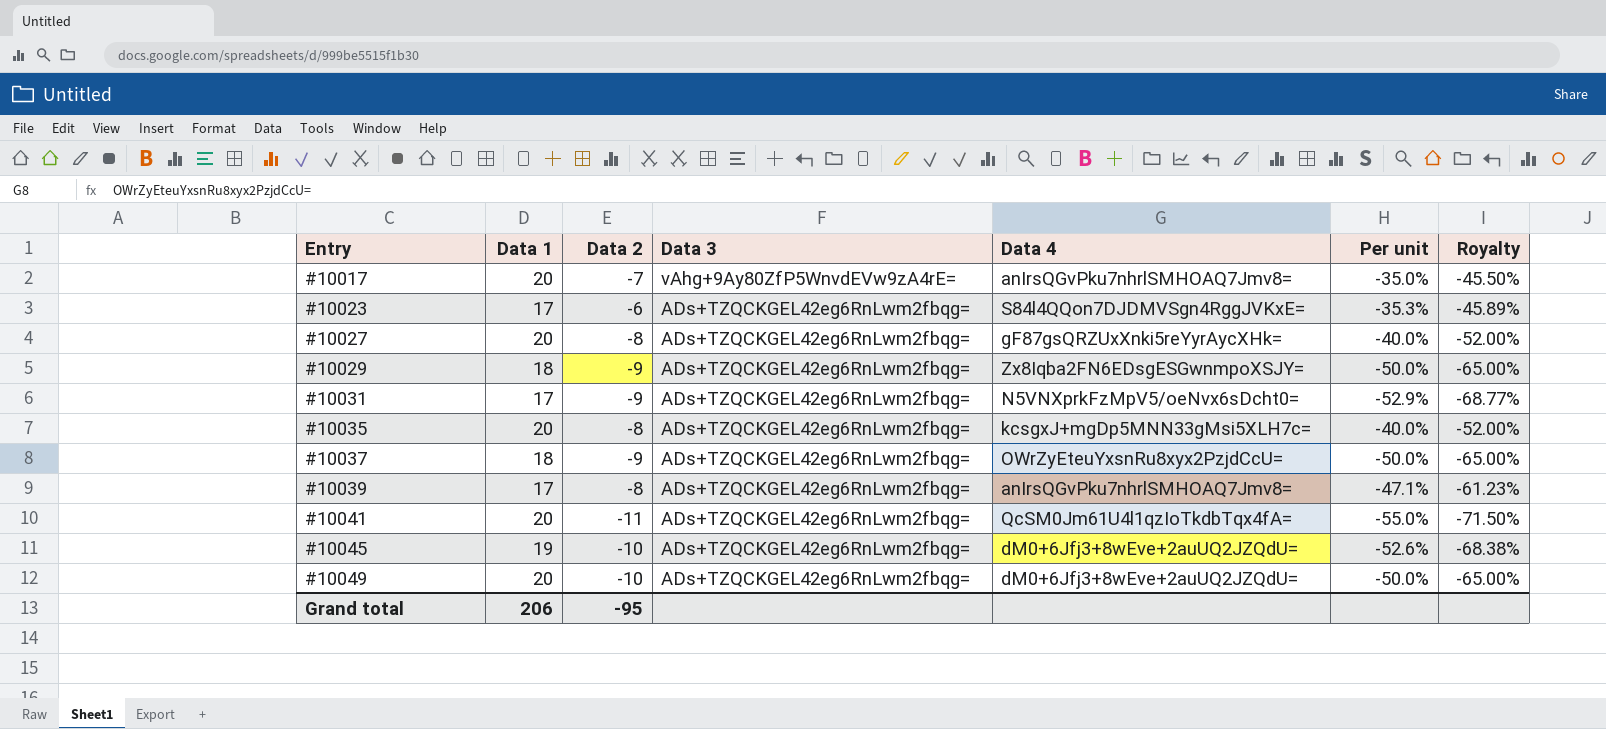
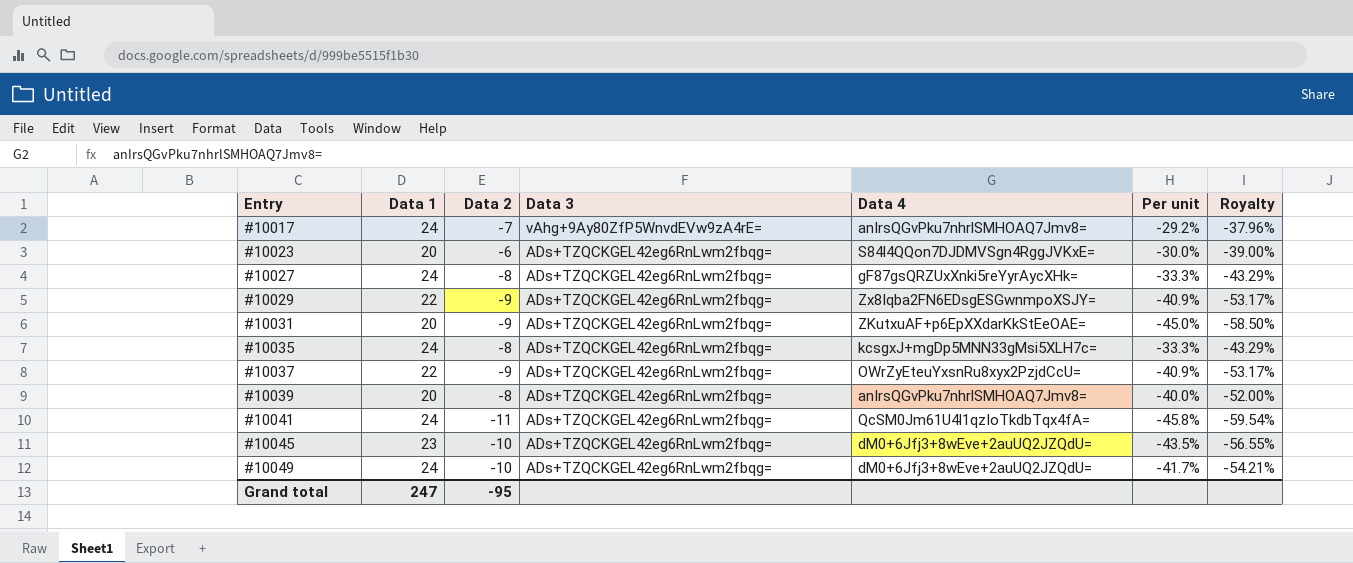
#10017 | Data 1: 20 -> 24
#10017 | Per unit: -35.0% -> -29.2%
#10017 | Royalty: -45.50% -> -37.96%
#10023 | Data 1: 17 -> 20
#10023 | Per unit: -35.3% -> -30.0%
#10023 | Royalty: -45.89% -> -39.00%
#10027 | Data 1: 20 -> 24
#10027 | Per unit: -40.0% -> -33.3%
#10027 | Royalty: -52.00% -> -43.29%
#10029 | Data 1: 18 -> 22
#10029 | Per unit: -50.0% -> -40.9%
#10029 | Royalty: -65.00% -> -53.17%
#10031 | Data 1: 17 -> 20
#10031 | Data 4: N5VNXprkFzMpV5/oeNvx6sDcht0= -> ZKutxuAF+p6EpXXdarKkStEeOAE=
#10031 | Per unit: -52.9% -> -45.0%
#10031 | Royalty: -68.77% -> -58.50%
#10035 | Data 1: 20 -> 24
#10035 | Per unit: -40.0% -> -33.3%
#10035 | Royalty: -52.00% -> -43.29%
#10037 | Data 1: 18 -> 22
#10037 | Per unit: -50.0% -> -40.9%
#10037 | Royalty: -65.00% -> -53.17%
#10039 | Data 1: 17 -> 20
#10039 | Per unit: -47.1% -> -40.0%
#10039 | Royalty: -61.23% -> -52.00%
#10041 | Data 1: 20 -> 24
#10041 | Per unit: -55.0% -> -45.8%
#10041 | Royalty: -71.50% -> -59.54%
#10045 | Data 1: 19 -> 23
#10045 | Per unit: -52.6% -> -43.5%
#10045 | Royalty: -68.38% -> -56.55%
#10049 | Data 1: 20 -> 24
#10049 | Per unit: -50.0% -> -41.7%
#10049 | Royalty: -65.00% -> -54.21%
Grand total | Data 1: 206 -> 247

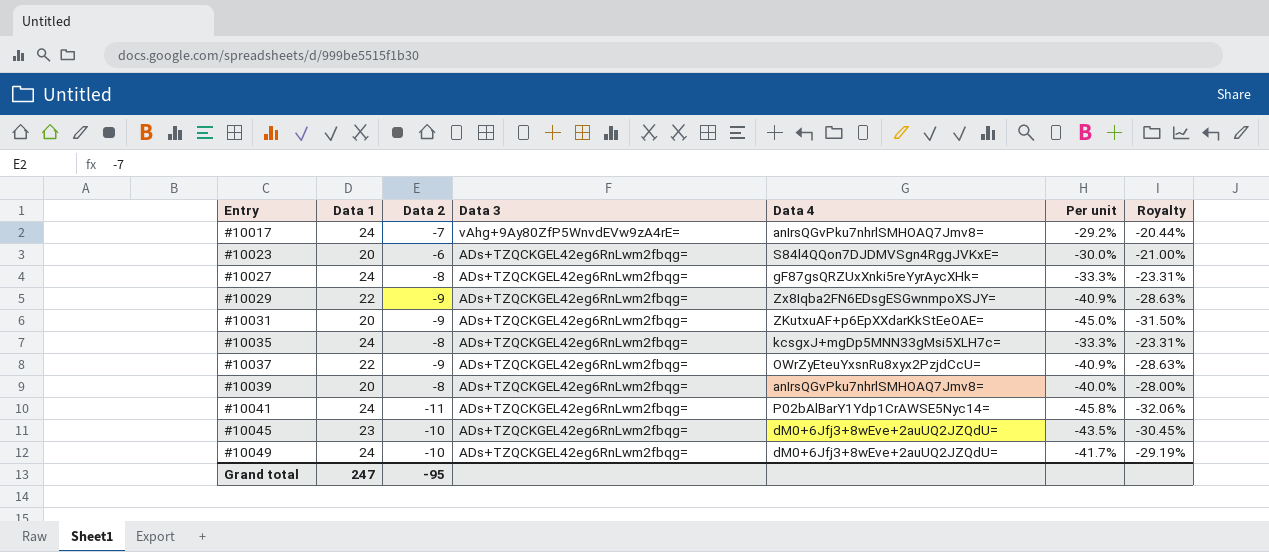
column Royalty | formula: [Per unit] * 1.3 -> [Per unit] * 0.7
#10041 | Data 4: QcSM0Jm61U4l1qzIoTkdbTqx4fA= -> P02bAlBarY1Ydp1CrAWSE5Nyc14=

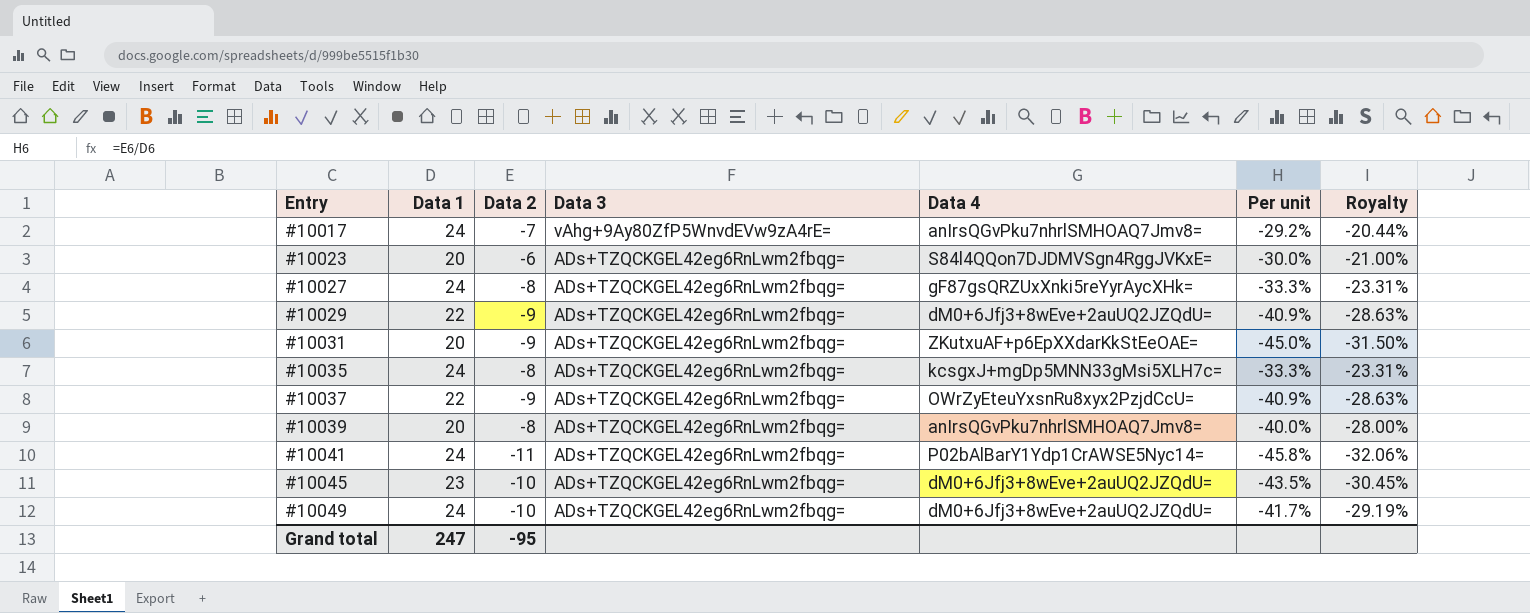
#10029 | Data 4: Zx8Iqba2FN6EDsgESGwnmpoXSJY= -> dM0+6Jfj3+8wEve+2auUQ2JZQdU=

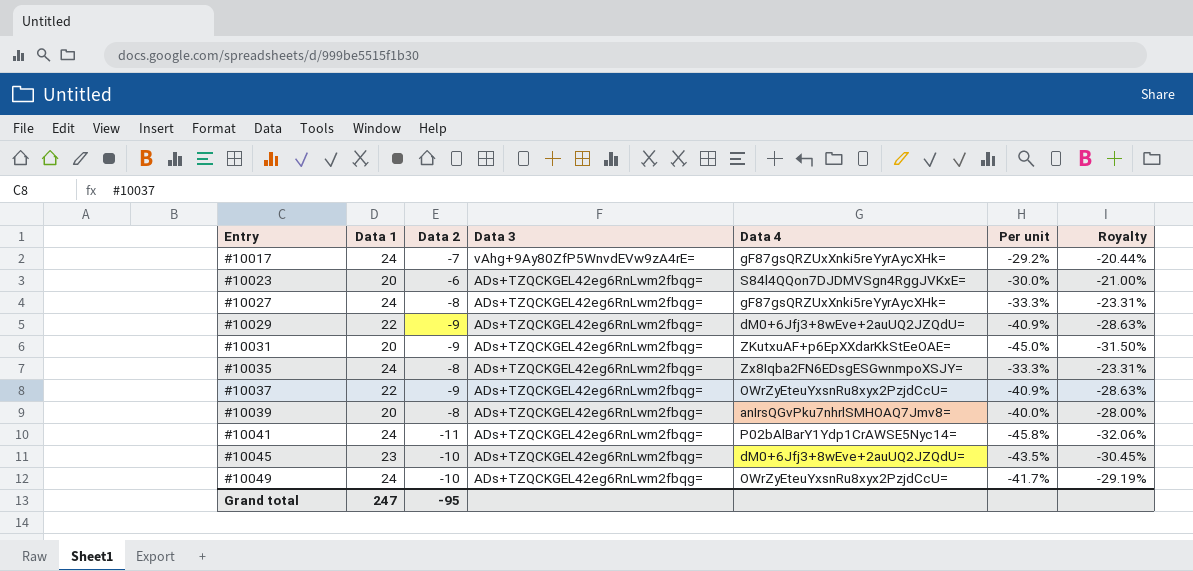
#10017 | Data 4: anIrsQGvPku7nhrlSMHOAQ7Jmv8= -> gF87gsQRZUxXnki5reYyrAycXHk=
#10035 | Data 4: kcsgxJ+mgDp5MNN33gMsi5XLH7c= -> Zx8Iqba2FN6EDsgESGwnmpoXSJY=
#10049 | Data 4: dM0+6Jfj3+8wEve+2auUQ2JZQdU= -> OWrZyEteuYxsnRu8xyx2PzjdCcU=

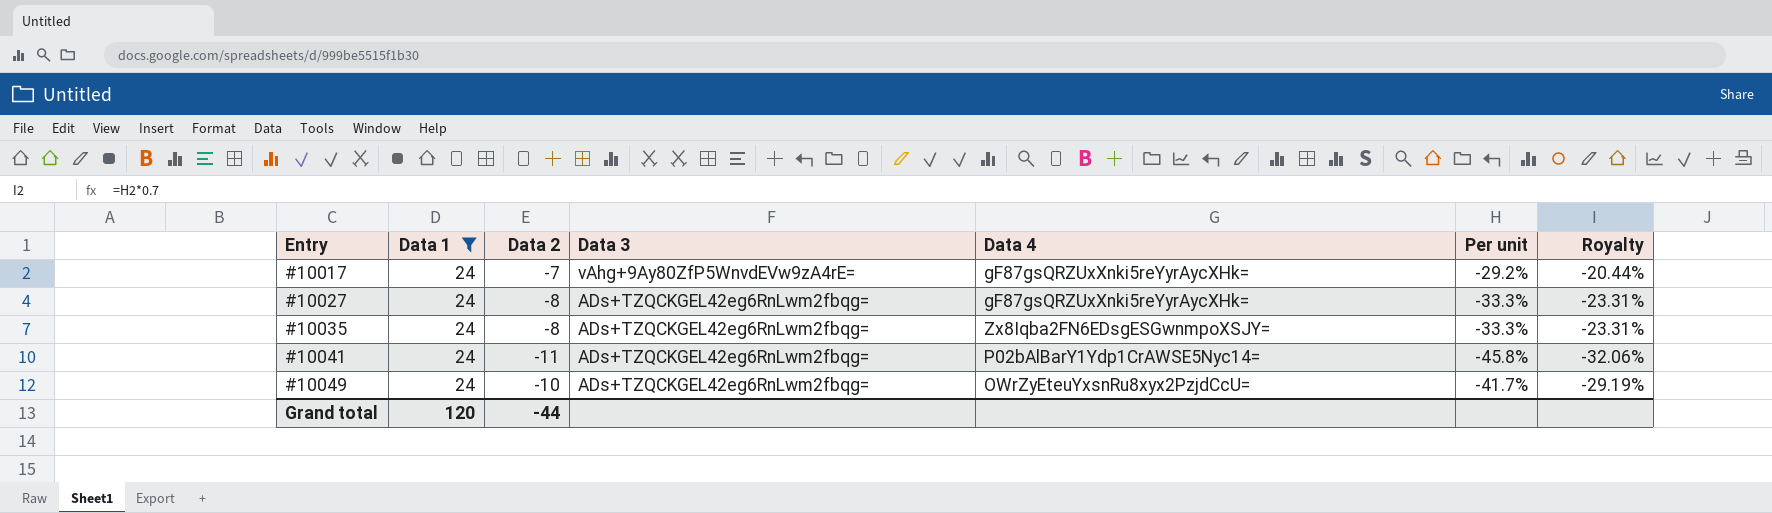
filter: none -> Data 1 = 24
Grand total | Data 1: 247 -> 120
Grand total | Data 2: -95 -> -44

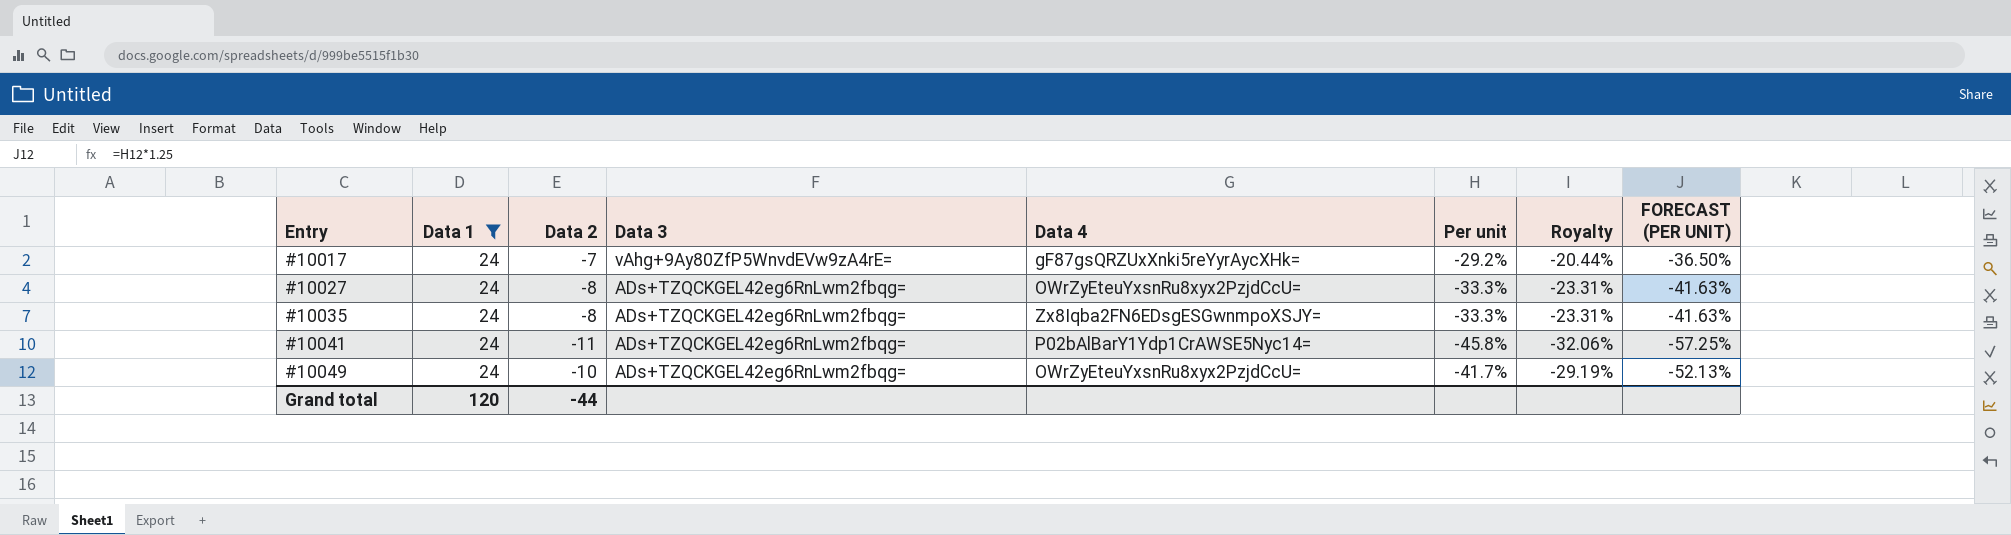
column FORECAST (PER UNIT) | formula: none -> [Per unit] * 1.25
#10027 | Data 4: gF87gsQRZUxXnki5reYyrAycXHk= -> OWrZyEteuYxsnRu8xyx2PzjdCcU=

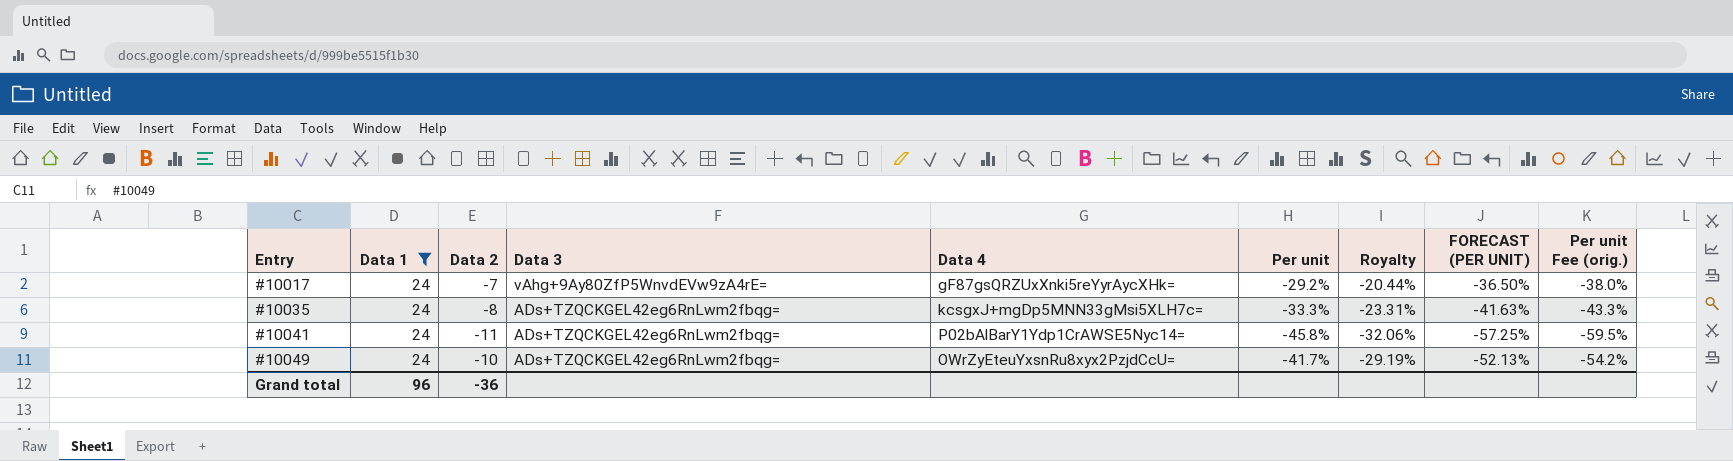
column Per unit Fee (orig.) | formula: none -> [Per unit] * 1.3
row #10027: 24 | -8 | ADs+TZQCKGEL42eg6RnLwm2fbqg= | OWrZyEteuYxsnRu8xyx2PzjdCcU= | -33.3% | -23.31% | -41.63% -> none
#10035 | Data 4: Zx8Iqba2FN6EDsgESGwnmpoXSJY= -> kcsgxJ+mgDp5MNN33gMsi5XLH7c=
Grand total | Data 1: 120 -> 96
Grand total | Data 2: -44 -> -36

